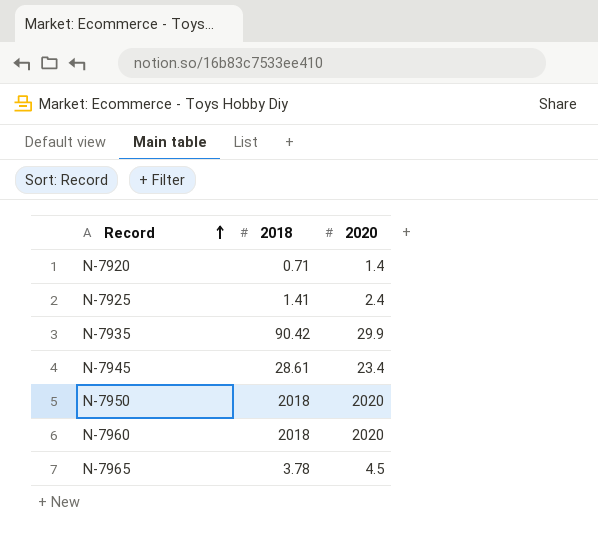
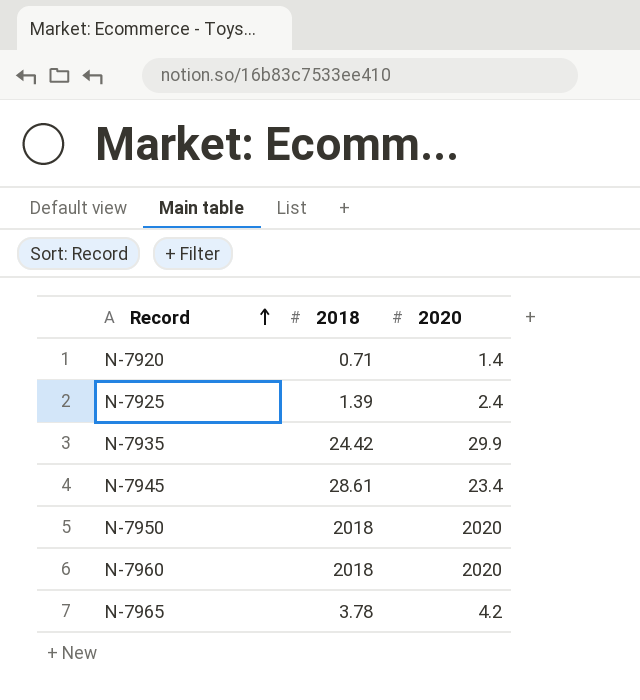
N-7925 | 2018: 1.41 -> 1.39
N-7935 | 2018: 90.42 -> 24.42
N-7965 | 2020: 4.5 -> 4.2

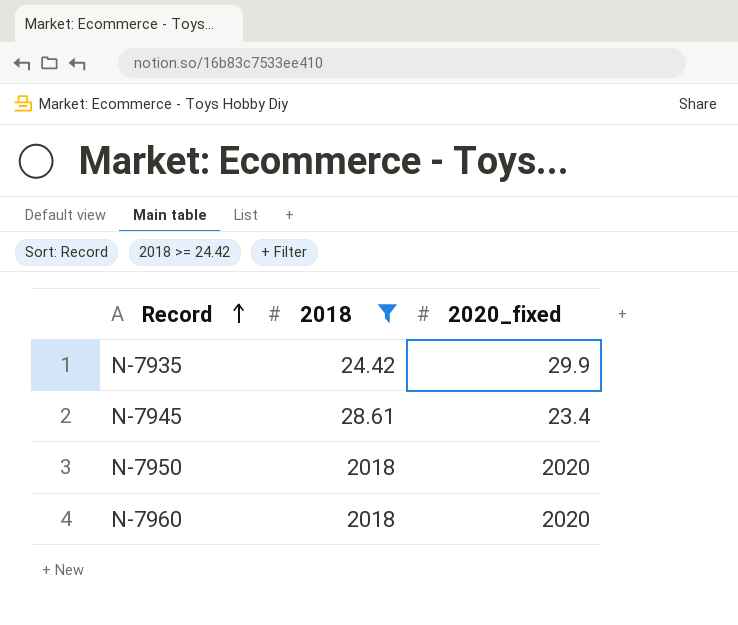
filter: none -> 2018 >= 24.42
column name: 2020 -> 2020_fixed

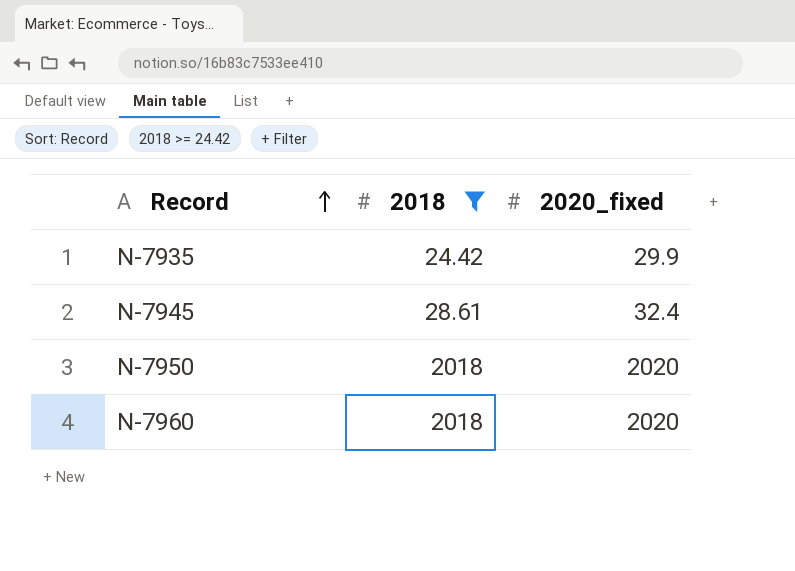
N-7945 | 2020_fixed: 23.4 -> 32.4

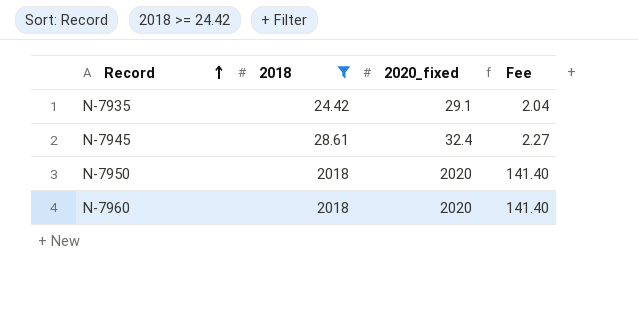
column Fee | formula: none -> [2020_fixed] * 0.07
N-7935 | 2020_fixed: 29.9 -> 29.1

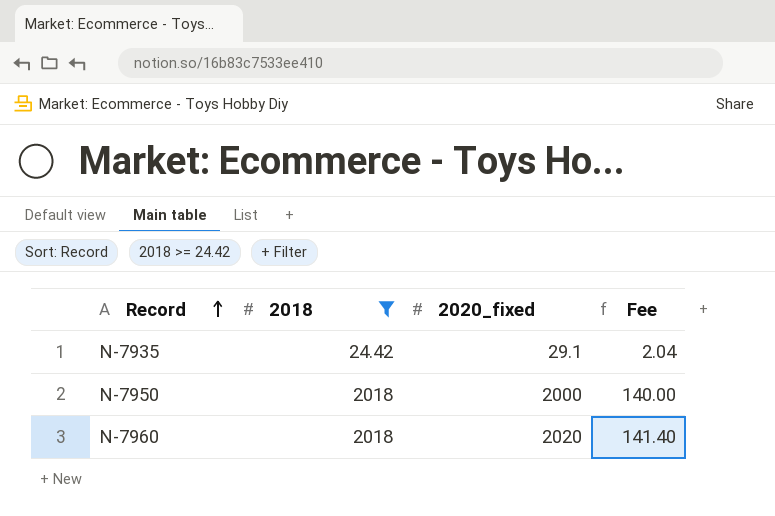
row N-7945: 28.61 | 32.4 | 2.27 -> none
N-7950 | 2020_fixed: 2020 -> 2000
N-7950 | Fee: 141.40 -> 140.00

